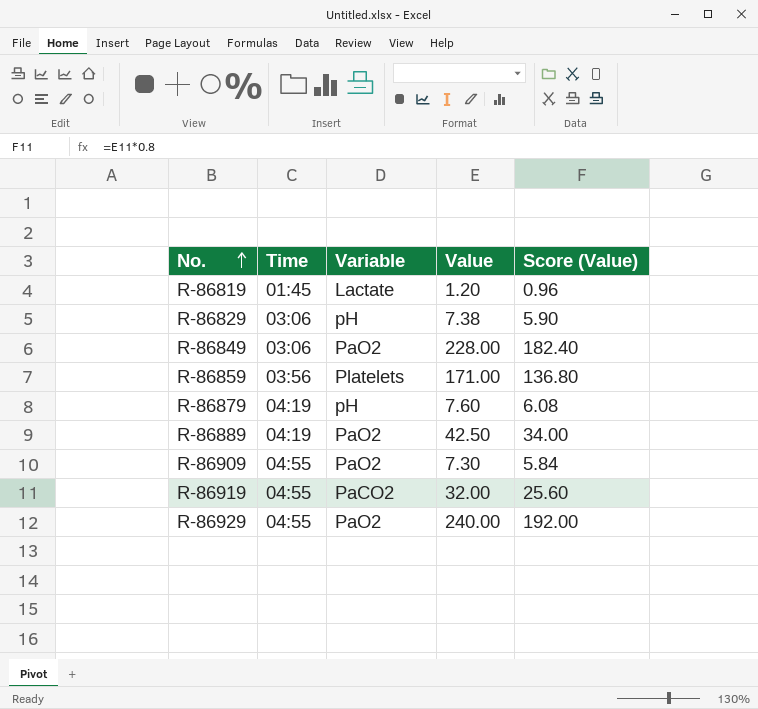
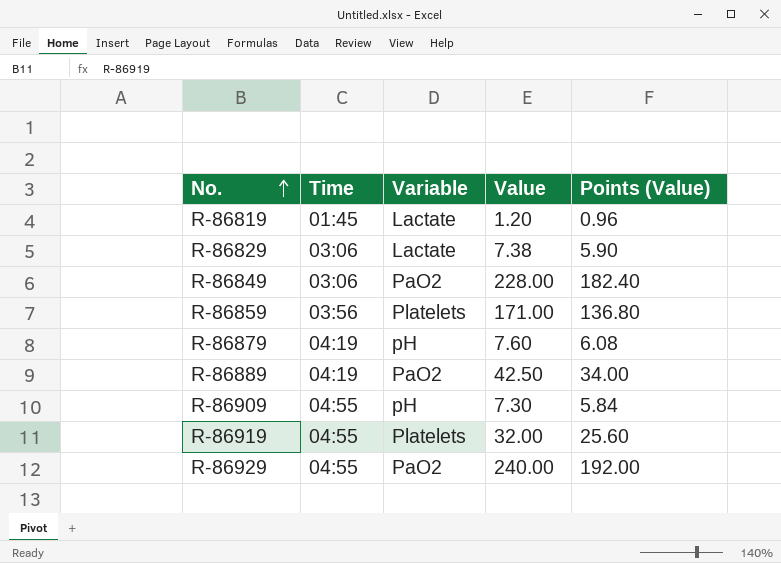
column name: Score (Value) -> Points (Value)
R-86829 | Variable: pH -> Lactate
R-86909 | Variable: PaO2 -> pH
R-86919 | Variable: PaCO2 -> Platelets

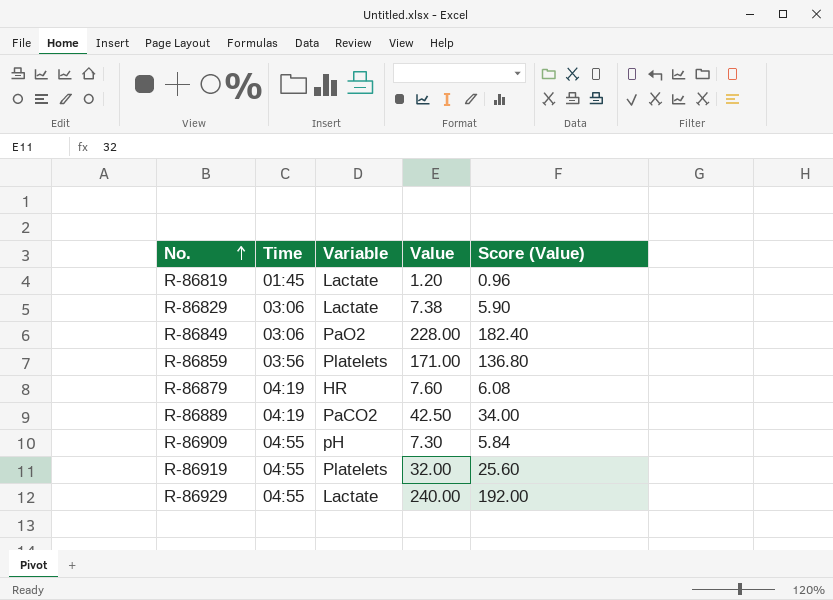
column name: Points (Value) -> Score (Value)
R-86879 | Variable: pH -> HR
R-86889 | Variable: PaO2 -> PaCO2
R-86929 | Variable: PaO2 -> Lactate

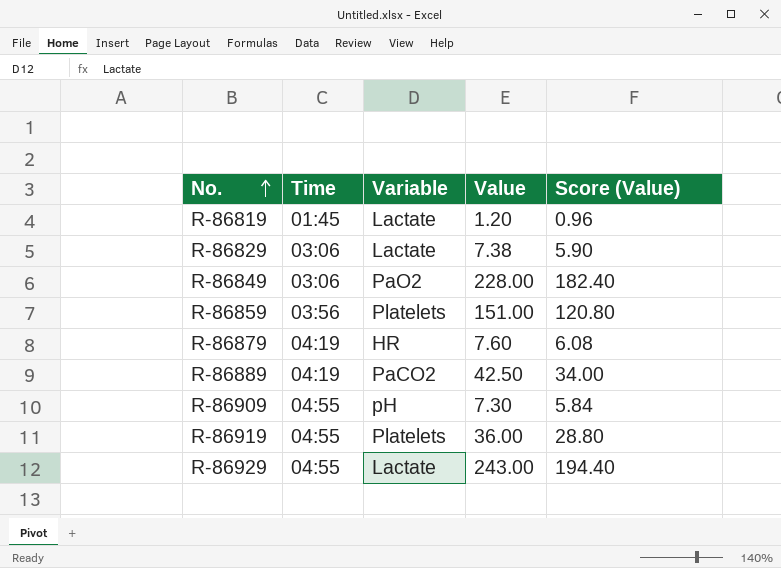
R-86859 | Value: 171.00 -> 151.00
R-86859 | Score (Value): 136.80 -> 120.80
R-86919 | Value: 32.00 -> 36.00
R-86919 | Score (Value): 25.60 -> 28.80
R-86929 | Value: 240.00 -> 243.00
R-86929 | Score (Value): 192.00 -> 194.40

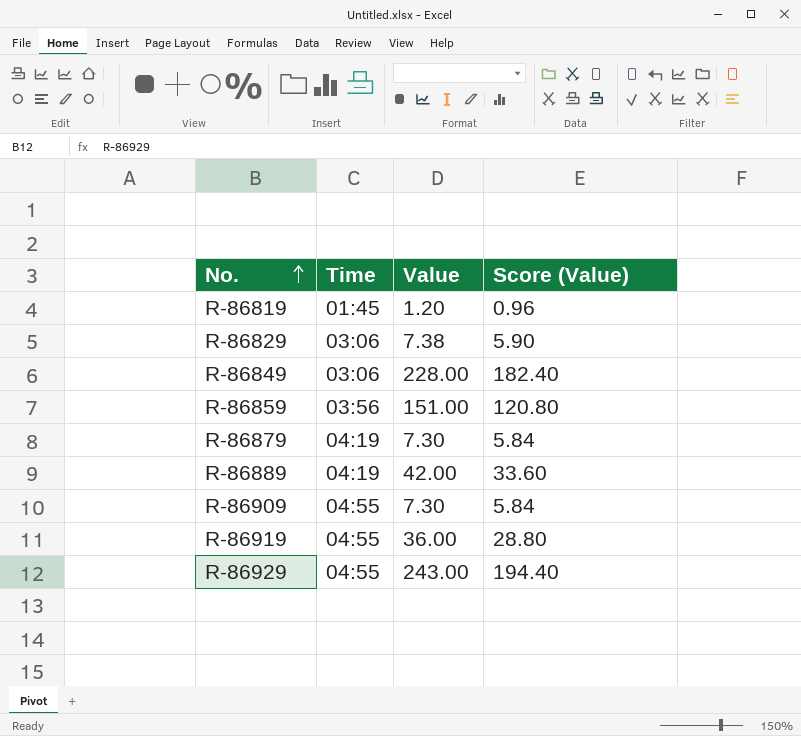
column Variable | position: 3 -> none
R-86879 | Value: 7.60 -> 7.30
R-86879 | Score (Value): 6.08 -> 5.84
R-86889 | Value: 42.50 -> 42.00
R-86889 | Score (Value): 34.00 -> 33.60

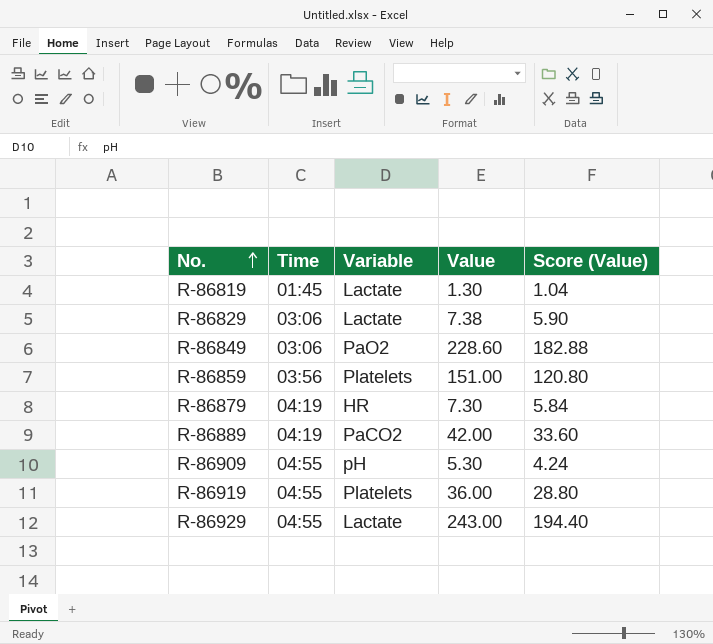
column Variable | position: none -> 3
R-86819 | Value: 1.20 -> 1.30
R-86819 | Score (Value): 0.96 -> 1.04
R-86849 | Value: 228.00 -> 228.60
R-86849 | Score (Value): 182.40 -> 182.88
R-86909 | Value: 7.30 -> 5.30
R-86909 | Score (Value): 5.84 -> 4.24

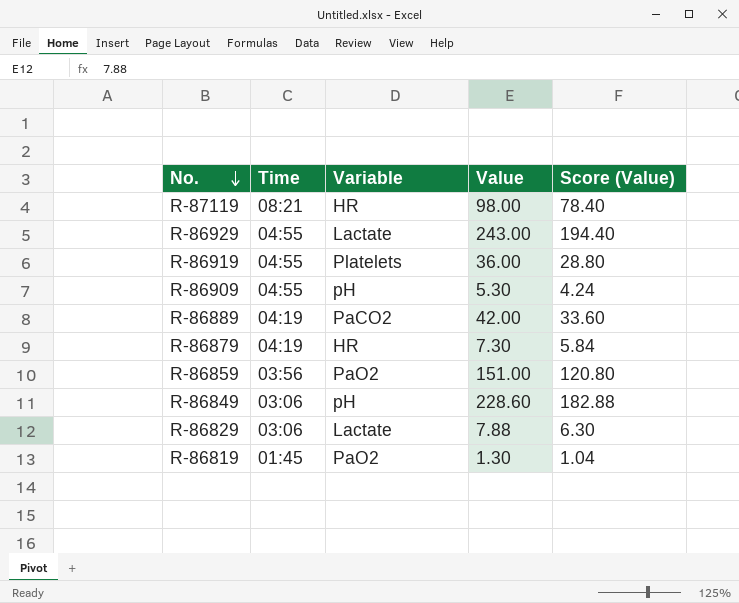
row order: No. ascending -> No. descending
row R-87119: none -> 08:21 | HR | 98.00 | 78.40
R-86859 | Variable: Platelets -> PaO2
R-86849 | Variable: PaO2 -> pH
R-86829 | Value: 7.38 -> 7.88
R-86829 | Score (Value): 5.90 -> 6.30
R-86819 | Variable: Lactate -> PaO2

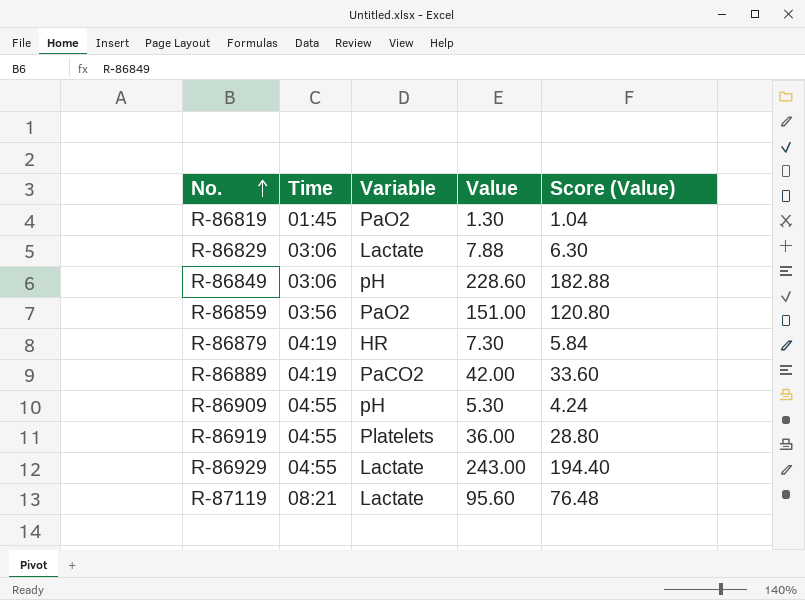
row order: No. descending -> No. ascending
R-87119 | Variable: HR -> Lactate
R-87119 | Value: 98.00 -> 95.60
R-87119 | Score (Value): 78.40 -> 76.48

